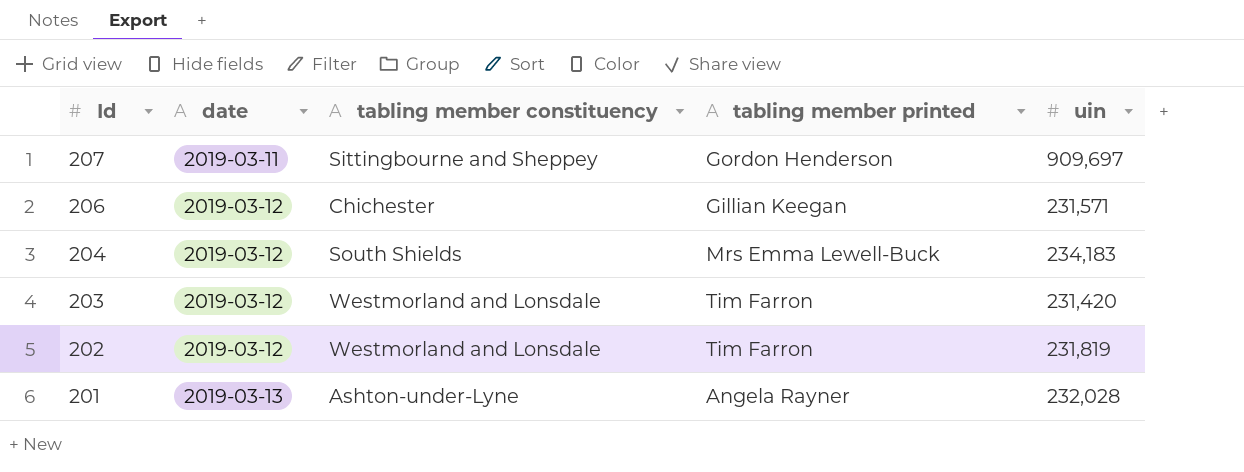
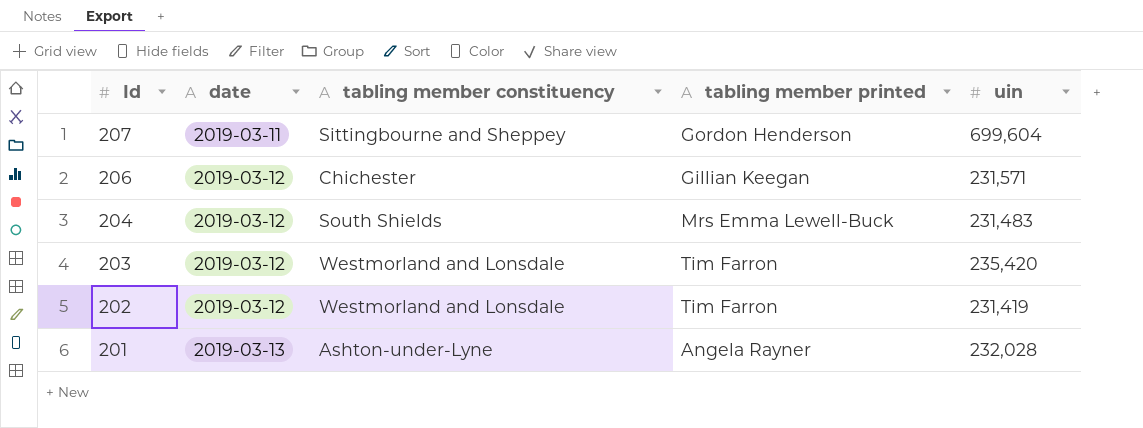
207 | uin: 909,697 -> 699,604
204 | uin: 234,183 -> 231,483
203 | uin: 231,420 -> 235,420
202 | uin: 231,819 -> 231,419

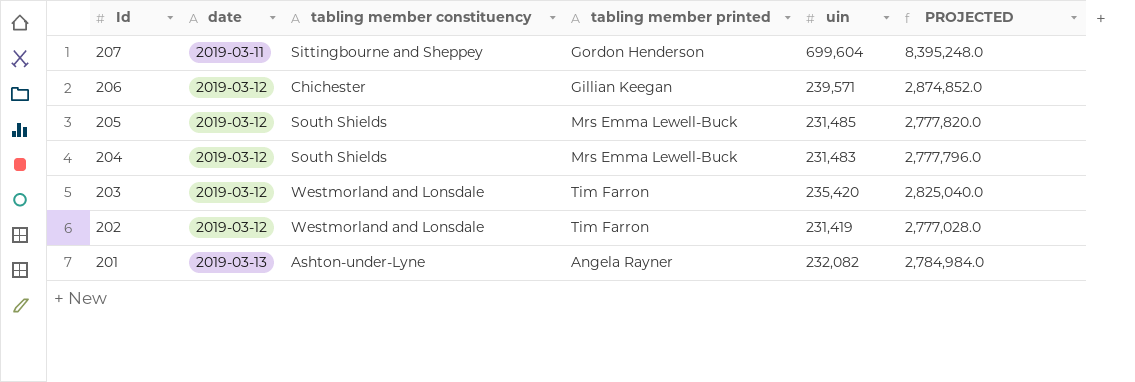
column PROJECTED | formula: none -> [uin] * 12
206 | uin: 231,571 -> 239,571
row 205: none -> 2019-03-12 | South Shields | Mrs Emma Lewell-Buck | 231,485 | 2,777,820.0
201 | uin: 232,028 -> 232,082

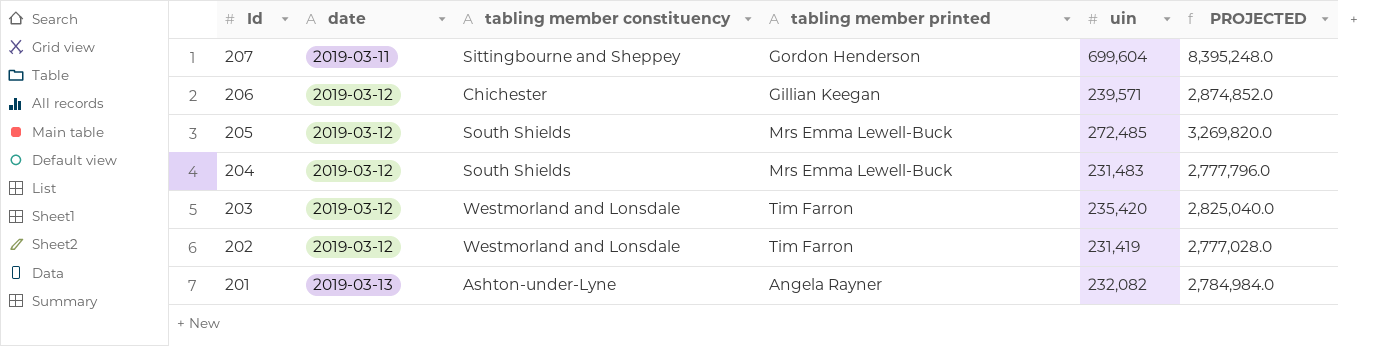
205 | uin: 231,485 -> 272,485
205 | PROJECTED: 2,777,820.0 -> 3,269,820.0

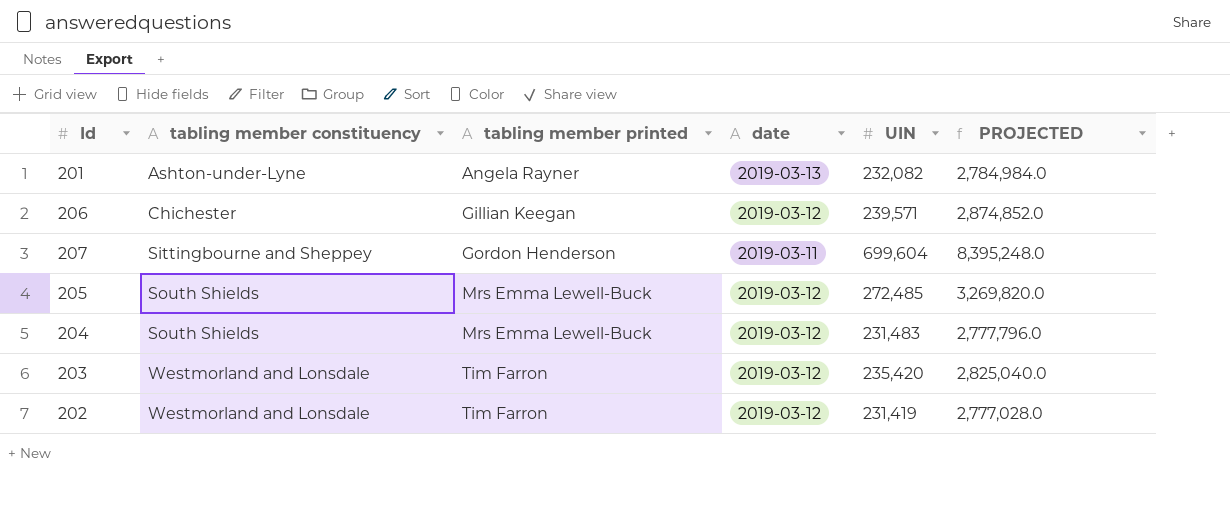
row order: Id descending -> tabling member constituency ascending
column date | position: 2 -> 4
column name: uin -> UIN

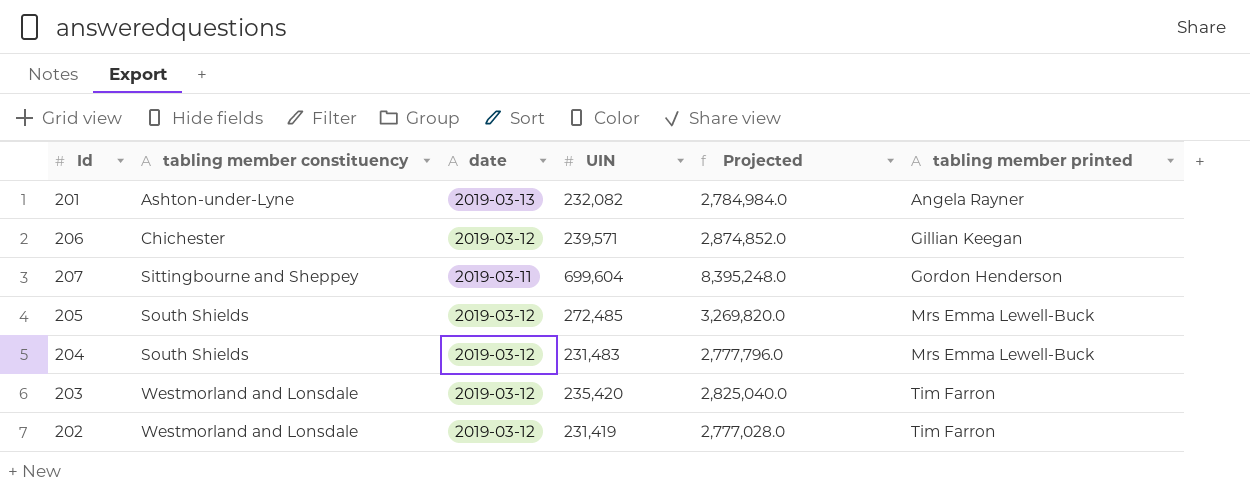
column name: PROJECTED -> Projected
column tabling member printed | position: 3 -> 6

